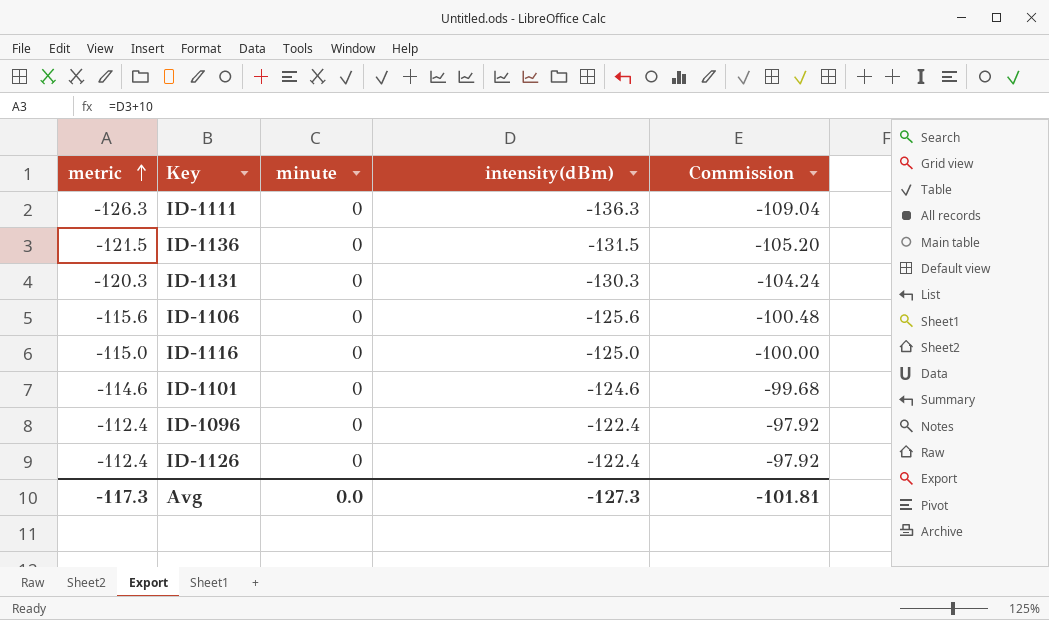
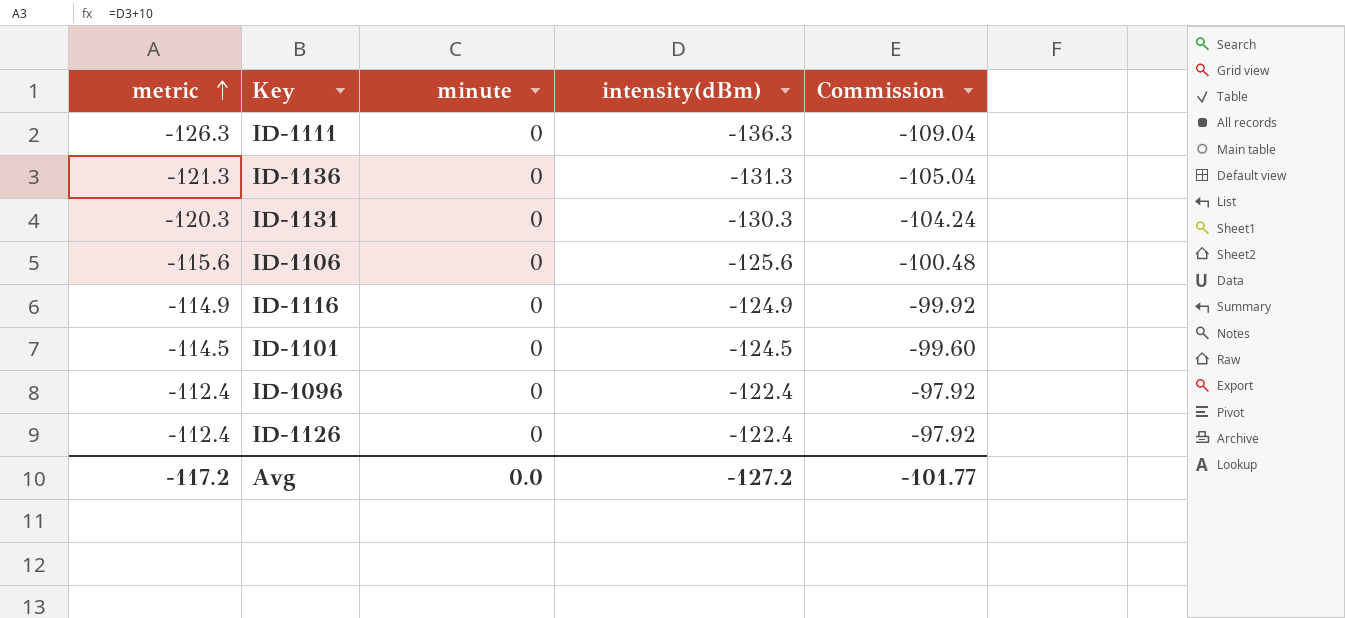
ID-1136 | metric: -121.5 -> -121.3
ID-1136 | intensity(dBm): -131.5 -> -131.3
ID-1136 | Commission: -105.20 -> -105.04
ID-1116 | metric: -115.0 -> -114.9
ID-1116 | intensity(dBm): -125.0 -> -124.9
ID-1116 | Commission: -100.00 -> -99.92
ID-1101 | metric: -114.6 -> -114.5
ID-1101 | intensity(dBm): -124.6 -> -124.5
ID-1101 | Commission: -99.68 -> -99.60
Avg | metric: -117.3 -> -117.2
Avg | intensity(dBm): -127.3 -> -127.2
Avg | Commission: -101.81 -> -101.77

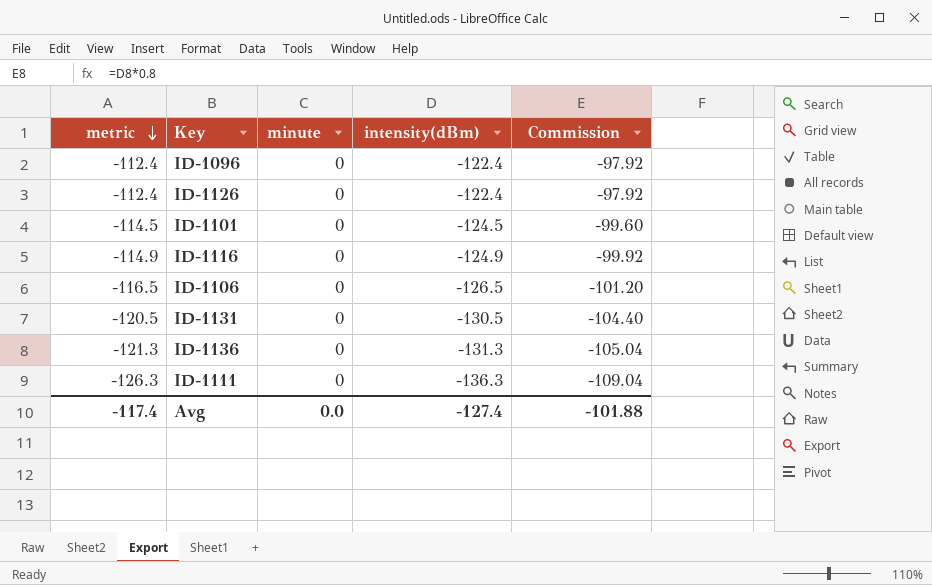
row order: metric ascending -> metric descending
ID-1106 | metric: -115.6 -> -116.5
ID-1106 | intensity(dBm): -125.6 -> -126.5
ID-1106 | Commission: -100.48 -> -101.20
ID-1131 | metric: -120.3 -> -120.5
ID-1131 | intensity(dBm): -130.3 -> -130.5
ID-1131 | Commission: -104.24 -> -104.40
Avg | metric: -117.2 -> -117.4
Avg | intensity(dBm): -127.2 -> -127.4
Avg | Commission: -101.77 -> -101.88

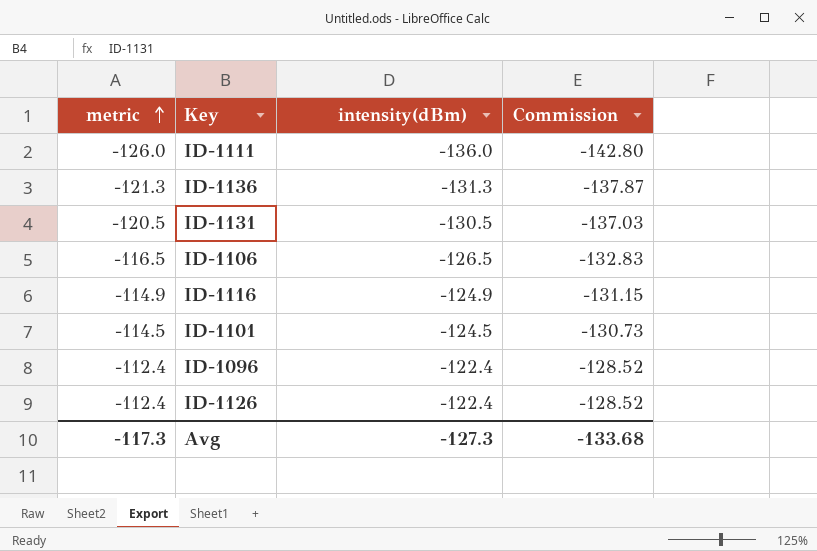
row order: metric descending -> metric ascending
column minute | position: 3 -> none
column Commission | formula: [intensity(dBm)] * 0.8 -> [intensity(dBm)] * 1.05
ID-1111 | metric: -126.3 -> -126.0
ID-1111 | intensity(dBm): -136.3 -> -136.0
Avg | metric: -117.4 -> -117.3
Avg | intensity(dBm): -127.4 -> -127.3
Avg | Commission: -101.88 -> -133.68

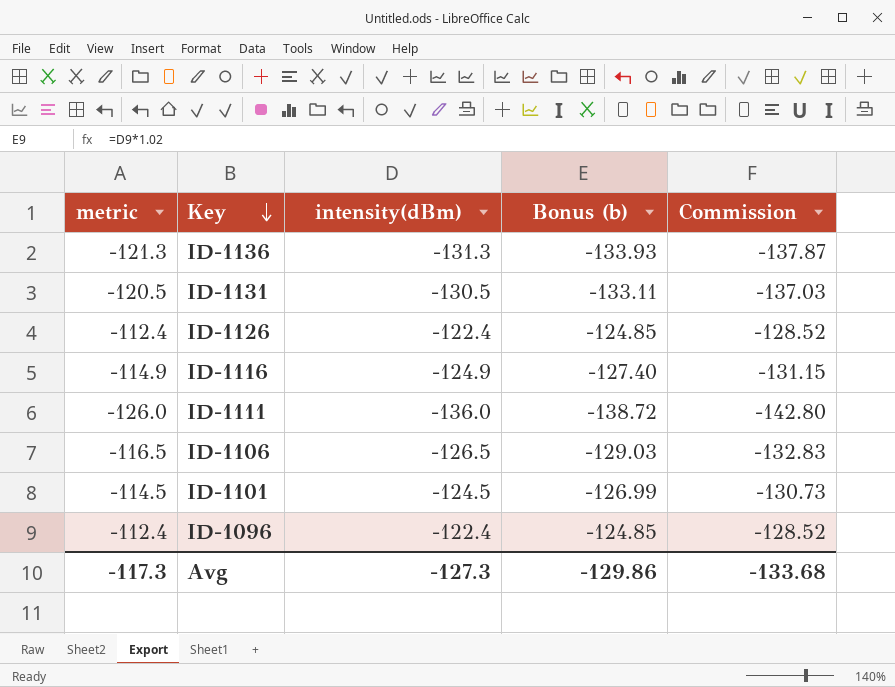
row order: metric ascending -> Key descending
column Bonus (b) | formula: none -> [intensity(dBm)] * 1.02

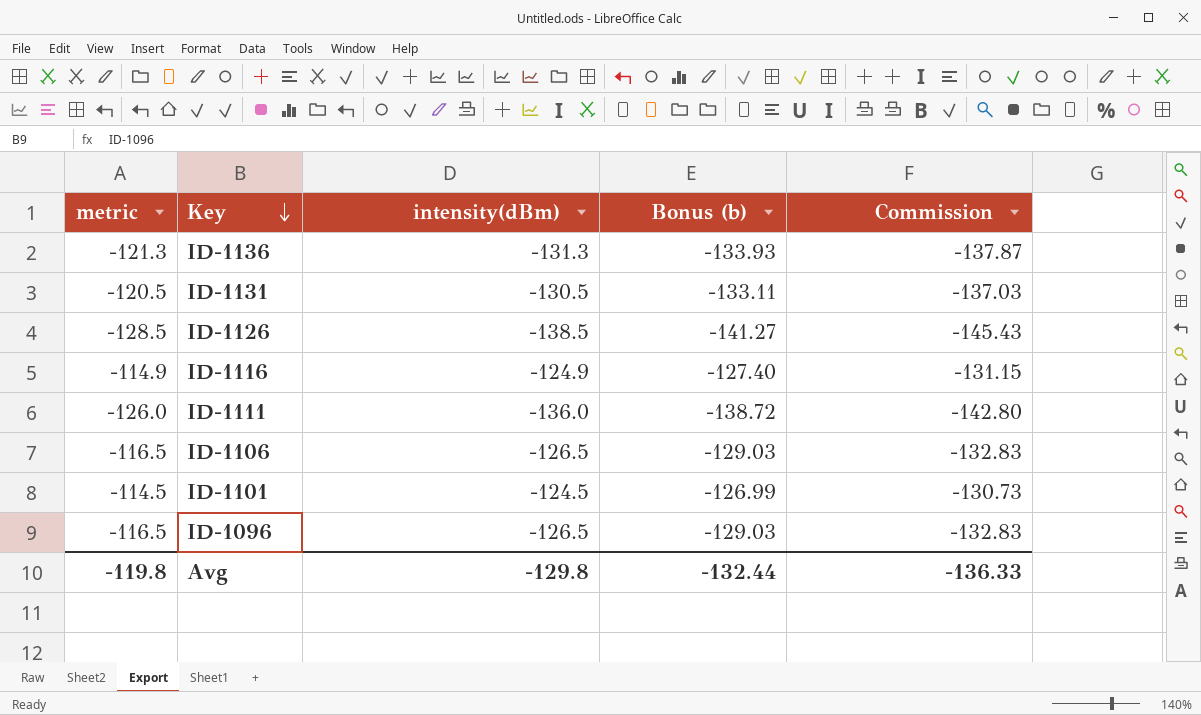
ID-1126 | metric: -112.4 -> -128.5
ID-1126 | intensity(dBm): -122.4 -> -138.5
ID-1126 | Bonus (b): -124.85 -> -141.27
ID-1126 | Commission: -128.52 -> -145.43
ID-1096 | metric: -112.4 -> -116.5
ID-1096 | intensity(dBm): -122.4 -> -126.5
ID-1096 | Bonus (b): -124.85 -> -129.03
ID-1096 | Commission: -128.52 -> -132.83
Avg | metric: -117.3 -> -119.8
Avg | intensity(dBm): -127.3 -> -129.8
Avg | Bonus (b): -129.86 -> -132.44
Avg | Commission: -133.68 -> -136.33

